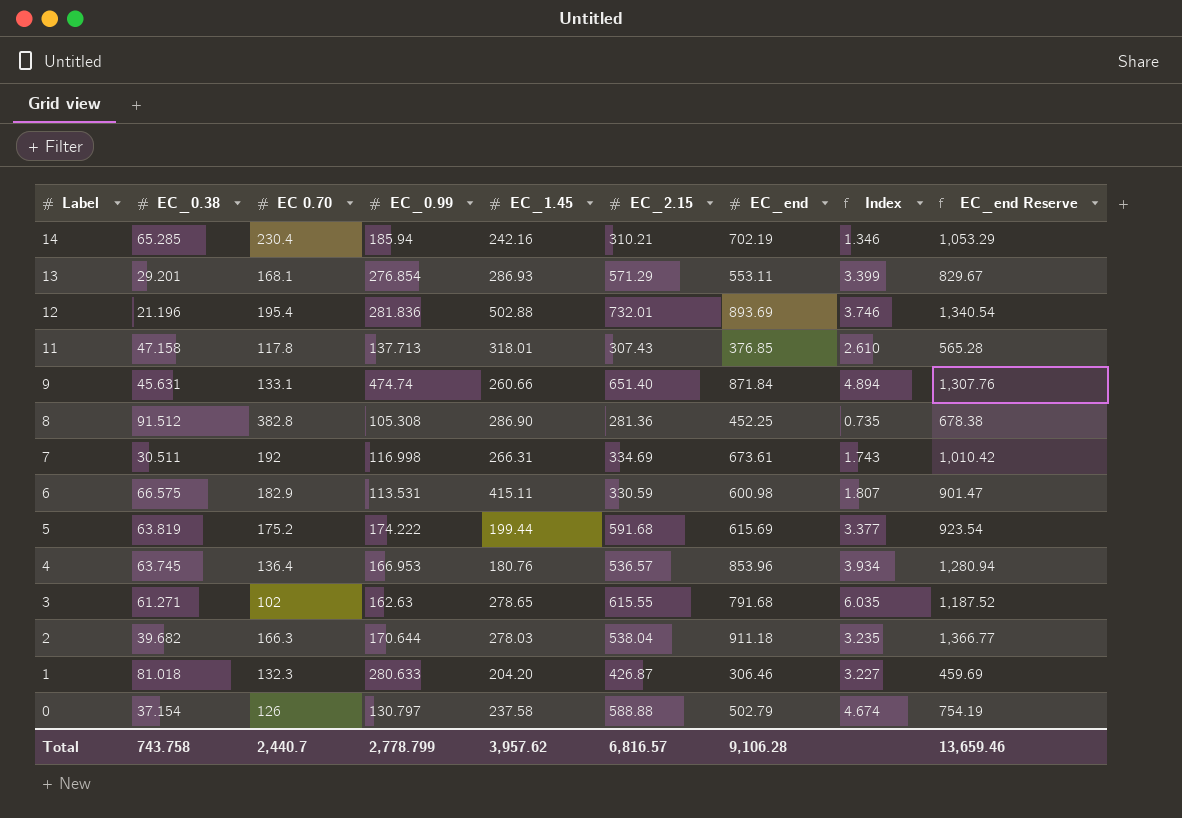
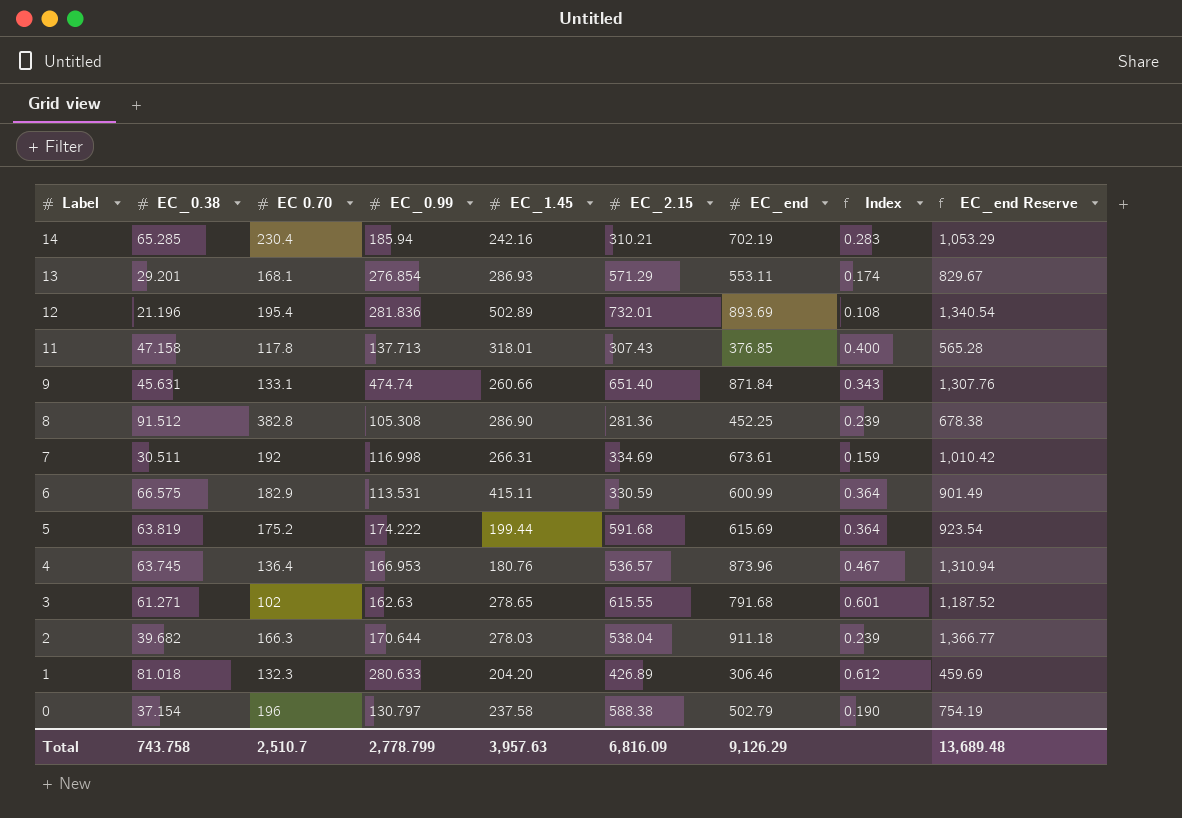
column Index | formula: [EC_2.15] / [EC 0.70] -> [EC_0.38] / [EC 0.70]
12 | EC_1.45: 502.88 -> 502.89
6 | EC_end: 600.98 -> 600.99
6 | EC_end Reserve: 901.47 -> 901.49
4 | EC_end: 853.96 -> 873.96
4 | EC_end Reserve: 1,280.94 -> 1,310.94
1 | EC_2.15: 426.87 -> 426.89
0 | EC 0.70: 126 -> 196
0 | EC_2.15: 588.88 -> 588.38
Total | EC 0.70: 2,440.7 -> 2,510.7
Total | EC_1.45: 3,957.62 -> 3,957.63
Total | EC_2.15: 6,816.57 -> 6,816.09
Total | EC_end: 9,106.28 -> 9,126.29
Total | EC_end Reserve: 13,659.46 -> 13,689.48

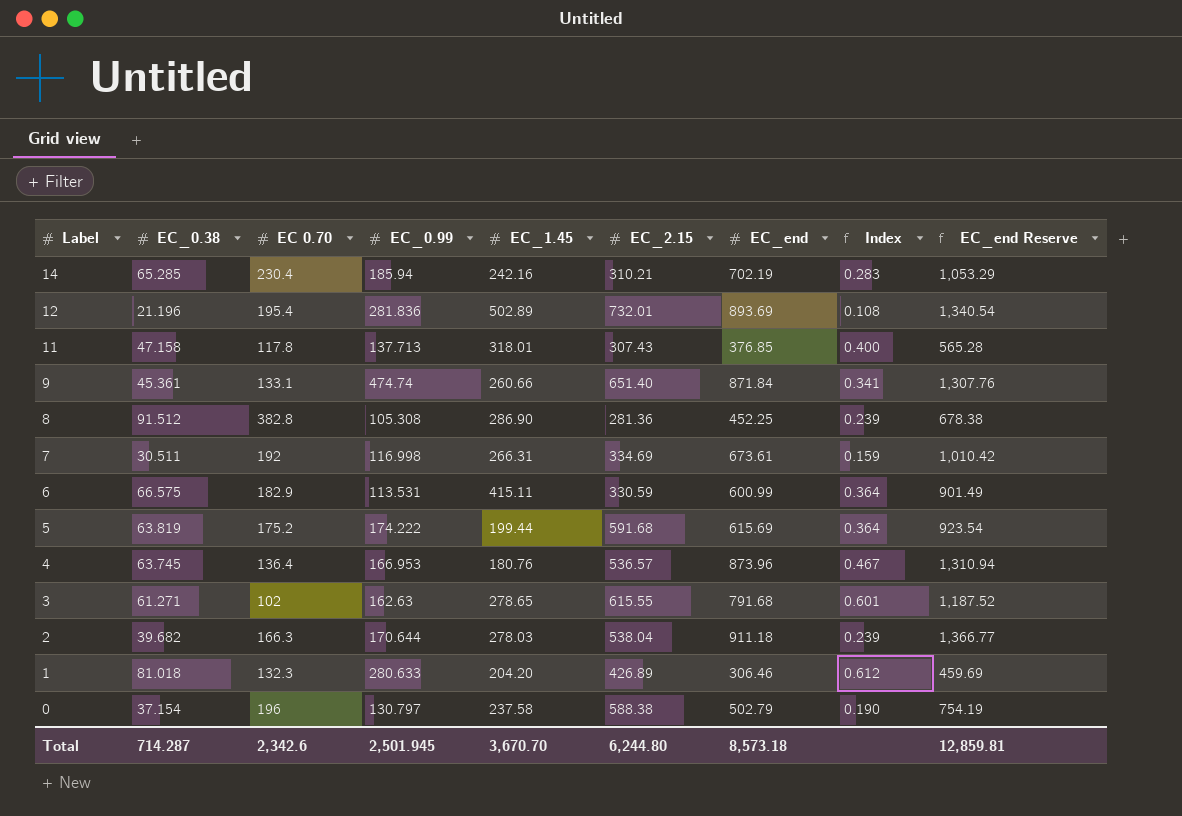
row 13: 29.201 | 168.1 | 276.854 | 286.93 | 571.29 | 553.11 | 0.174 | 829.67 -> none
9 | EC_0.38: 45.631 -> 45.361
9 | Index: 0.343 -> 0.341
Total | EC_0.38: 743.758 -> 714.287
Total | EC 0.70: 2,510.7 -> 2,342.6
Total | EC_0.99: 2,778.799 -> 2,501.945
Total | EC_1.45: 3,957.63 -> 3,670.70
Total | EC_2.15: 6,816.09 -> 6,244.80
Total | EC_end: 9,126.29 -> 8,573.18
Total | EC_end Reserve: 13,689.48 -> 12,859.81

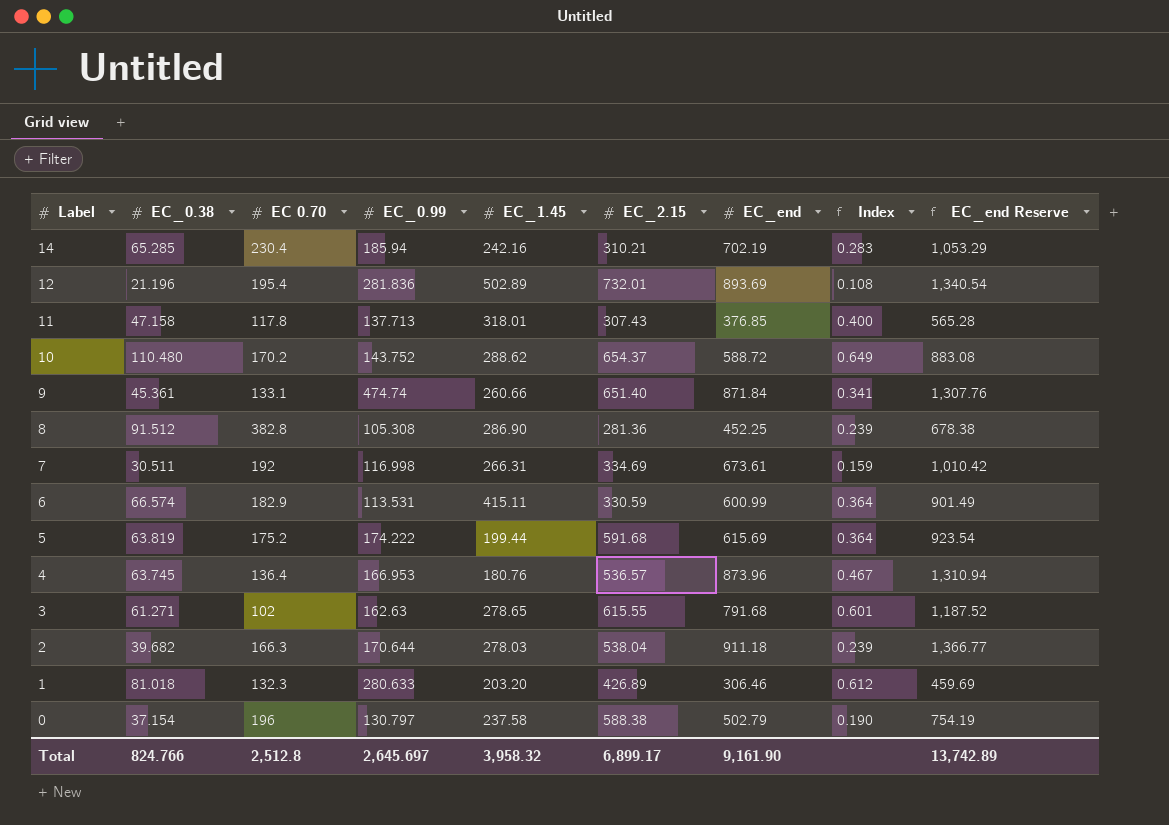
row 10: none -> 110.480 | 170.2 | 143.752 | 288.62 | 654.37 | 588.72 | 0.649 | 883.08
6 | EC_0.38: 66.575 -> 66.574
1 | EC_1.45: 204.20 -> 203.20
Total | EC_0.38: 714.287 -> 824.766
Total | EC 0.70: 2,342.6 -> 2,512.8
Total | EC_0.99: 2,501.945 -> 2,645.697
Total | EC_1.45: 3,670.70 -> 3,958.32
Total | EC_2.15: 6,244.80 -> 6,899.17
Total | EC_end: 8,573.18 -> 9,161.90
Total | EC_end Reserve: 12,859.81 -> 13,742.89

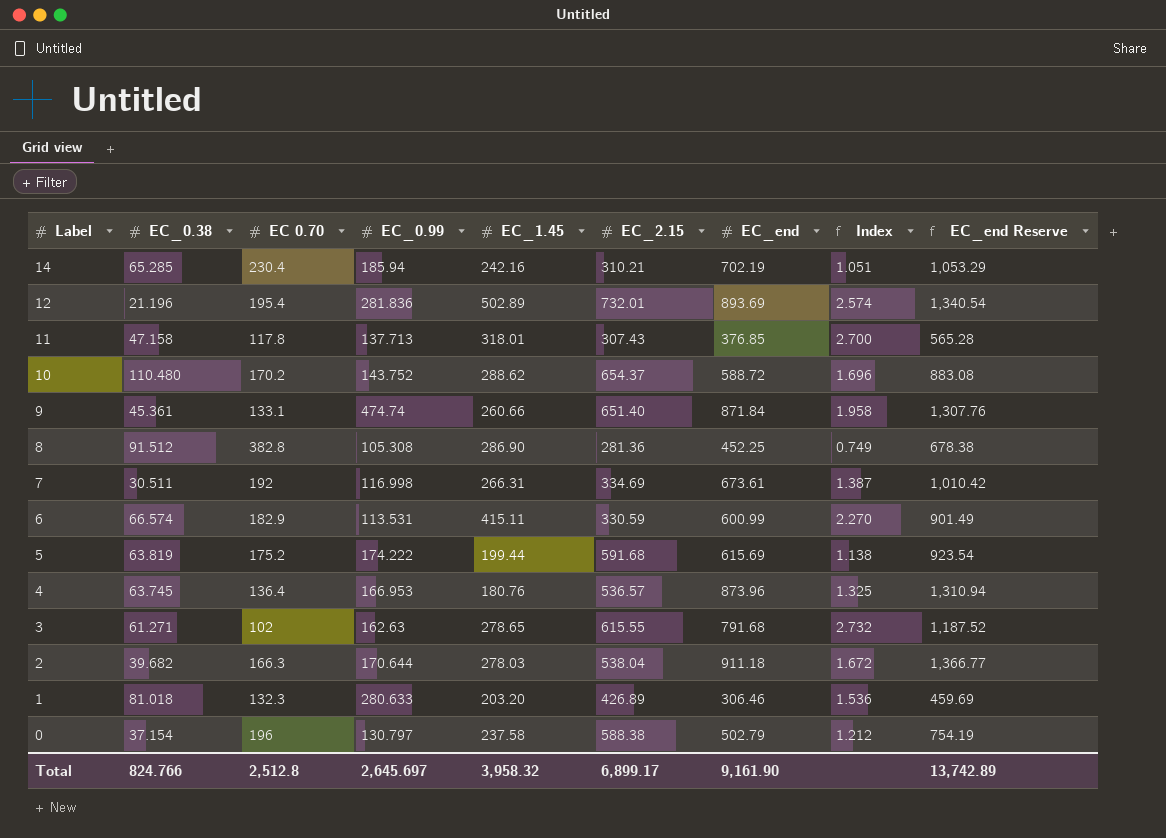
column Index | formula: [EC_0.38] / [EC 0.70] -> [EC_1.45] / [EC 0.70]

